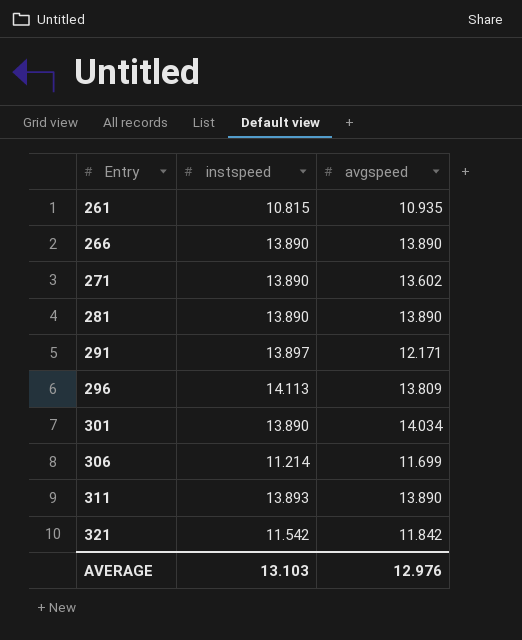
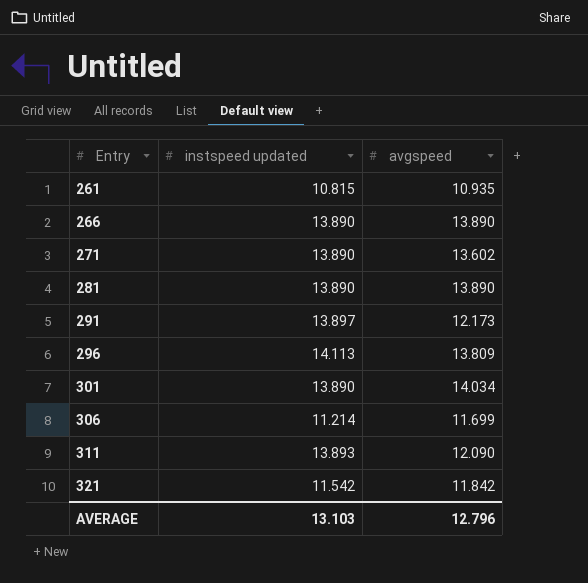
column name: instspeed -> instspeed updated
291 | avgspeed: 12.171 -> 12.173
311 | avgspeed: 13.890 -> 12.090
AVERAGE | avgspeed: 12.976 -> 12.796

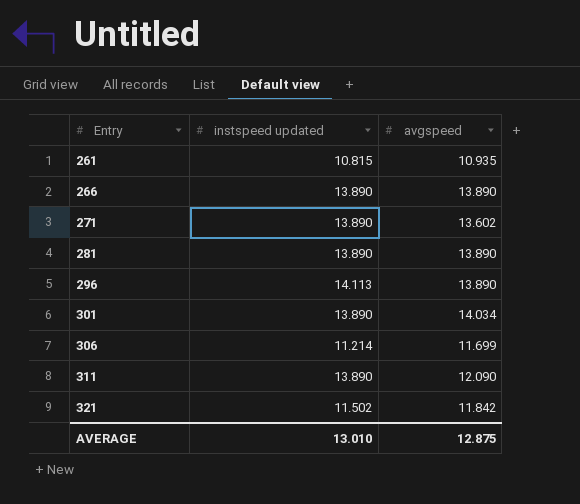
row 291: 13.897 | 12.173 -> none
296 | avgspeed: 13.809 -> 13.890
311 | instspeed updated: 13.893 -> 13.890
321 | instspeed updated: 11.542 -> 11.502
AVERAGE | instspeed updated: 13.103 -> 13.010
AVERAGE | avgspeed: 12.796 -> 12.875

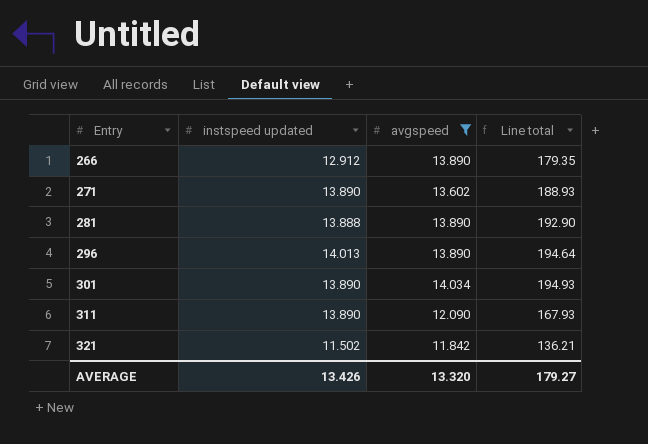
filter: none -> avgspeed >= 11.842
column Line total | formula: none -> [instspeed updated] * [avgspeed]
266 | instspeed updated: 13.890 -> 12.912
281 | instspeed updated: 13.890 -> 13.888
296 | instspeed updated: 14.113 -> 14.013
AVERAGE | instspeed updated: 13.010 -> 13.426
AVERAGE | avgspeed: 12.875 -> 13.320

